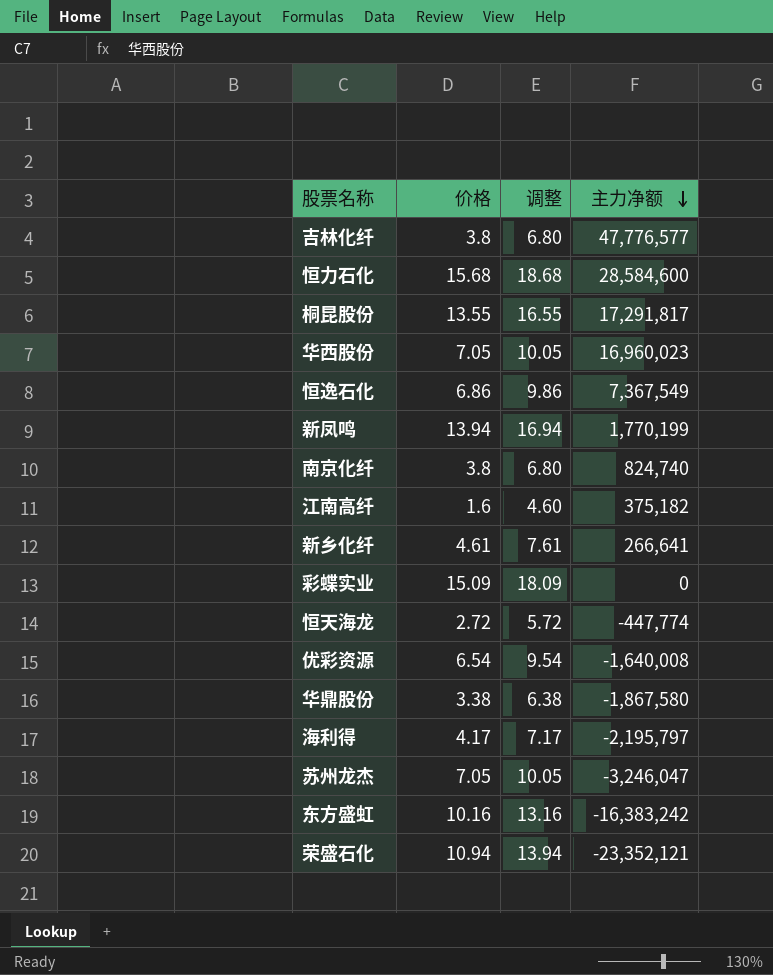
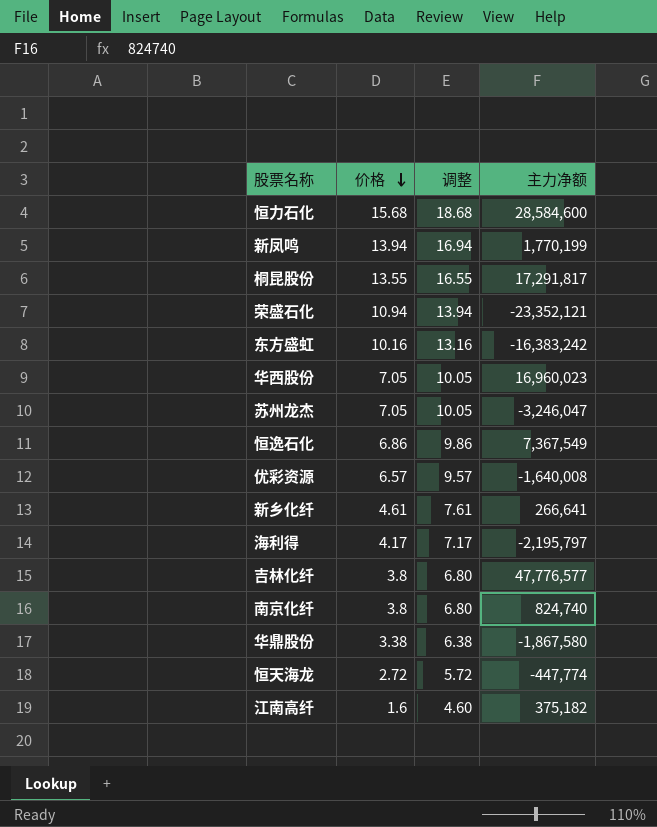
row order: 主力净额 descending -> 价格 descending
row 彩蝶实业: 15.09 | 18.09 | 0 -> none
优彩资源 | 价格: 6.54 -> 6.57
优彩资源 | 调整: 9.54 -> 9.57

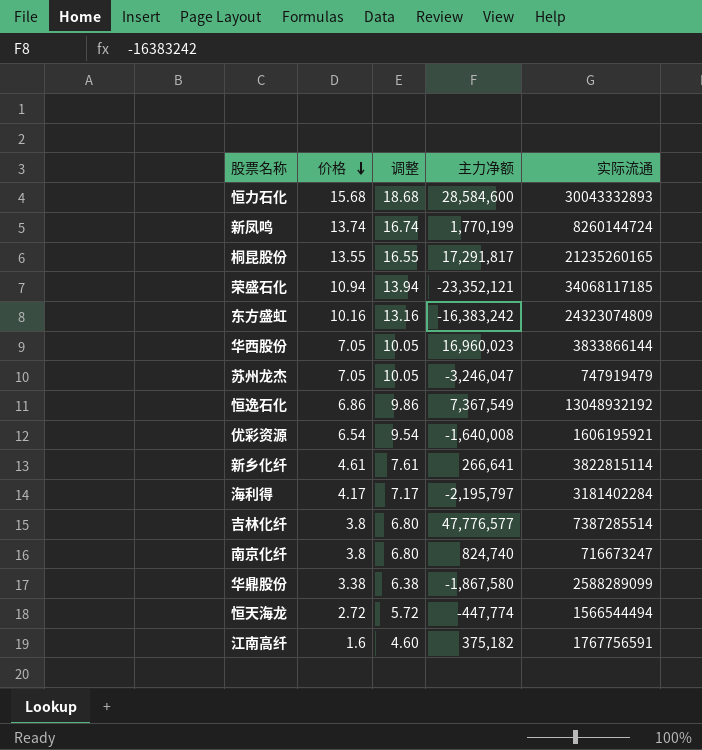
column 实际流通 | position: none -> 5
新凤鸣 | 价格: 13.94 -> 13.74
新凤鸣 | 调整: 16.94 -> 16.74
优彩资源 | 价格: 6.57 -> 6.54
优彩资源 | 调整: 9.57 -> 9.54

